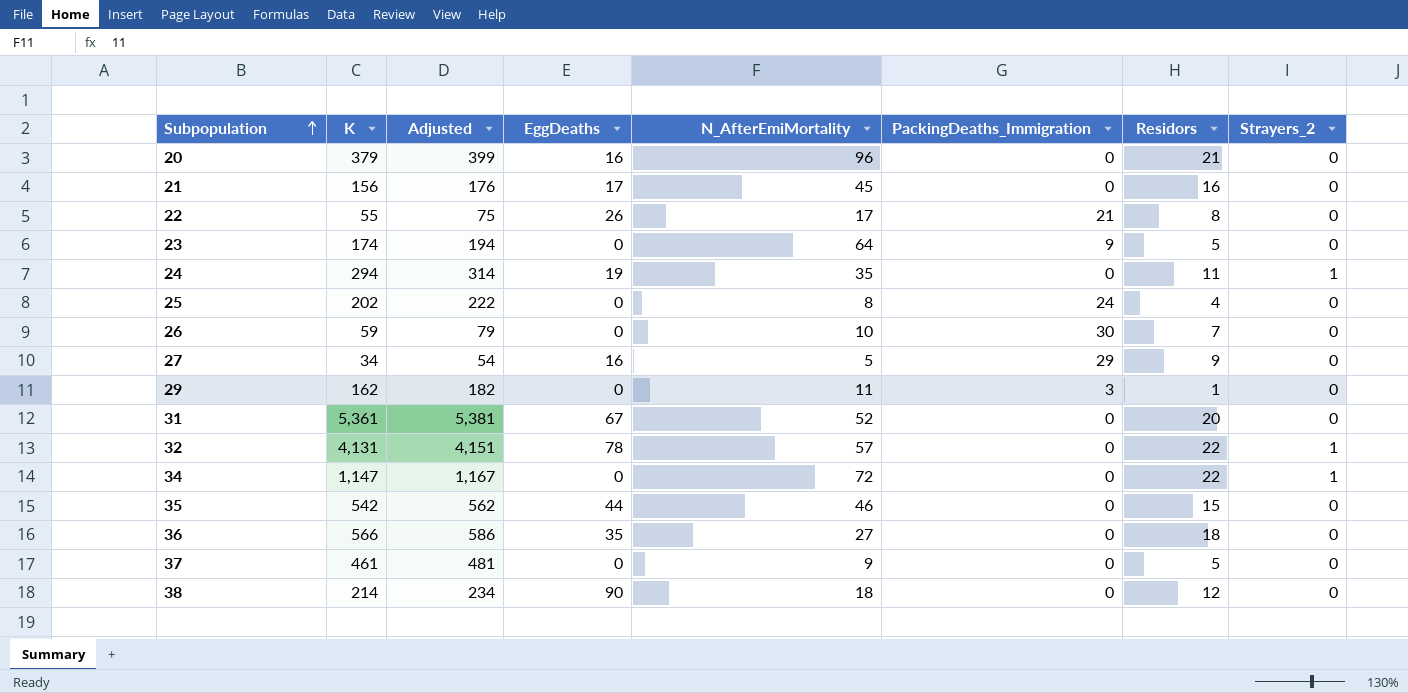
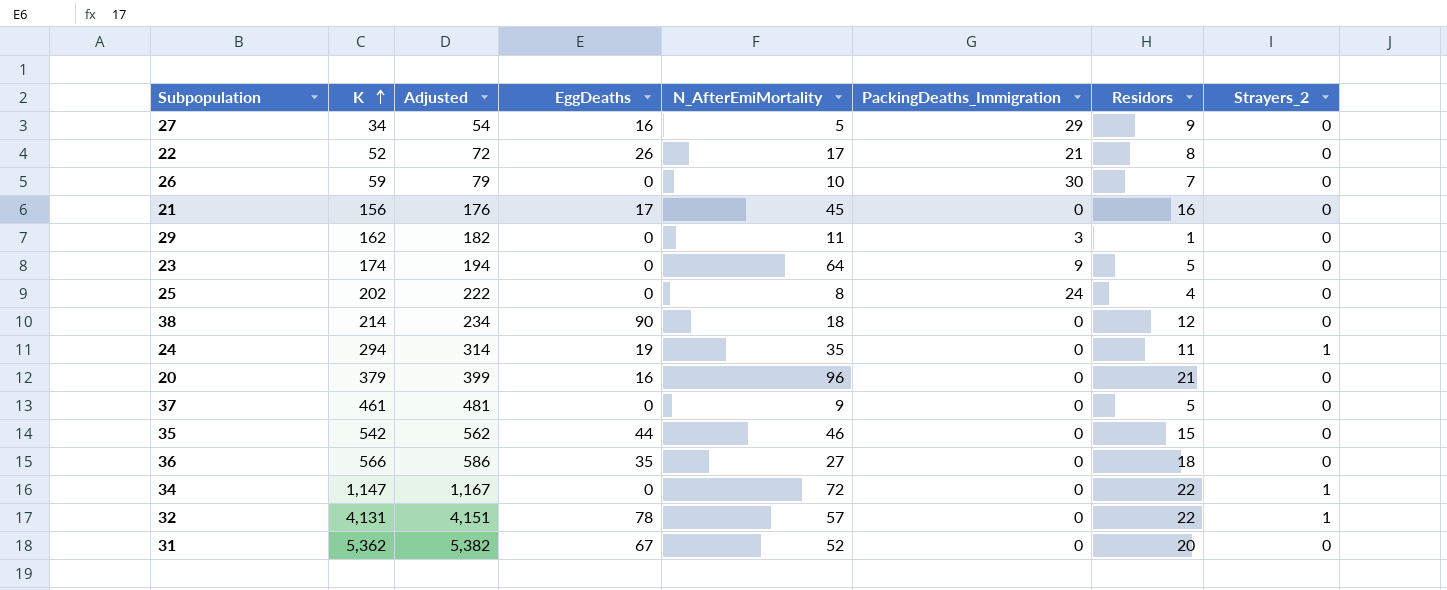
row order: Subpopulation ascending -> K ascending
22 | K: 55 -> 52
22 | Adjusted: 75 -> 72
31 | K: 5,361 -> 5,362
31 | Adjusted: 5,381 -> 5,382

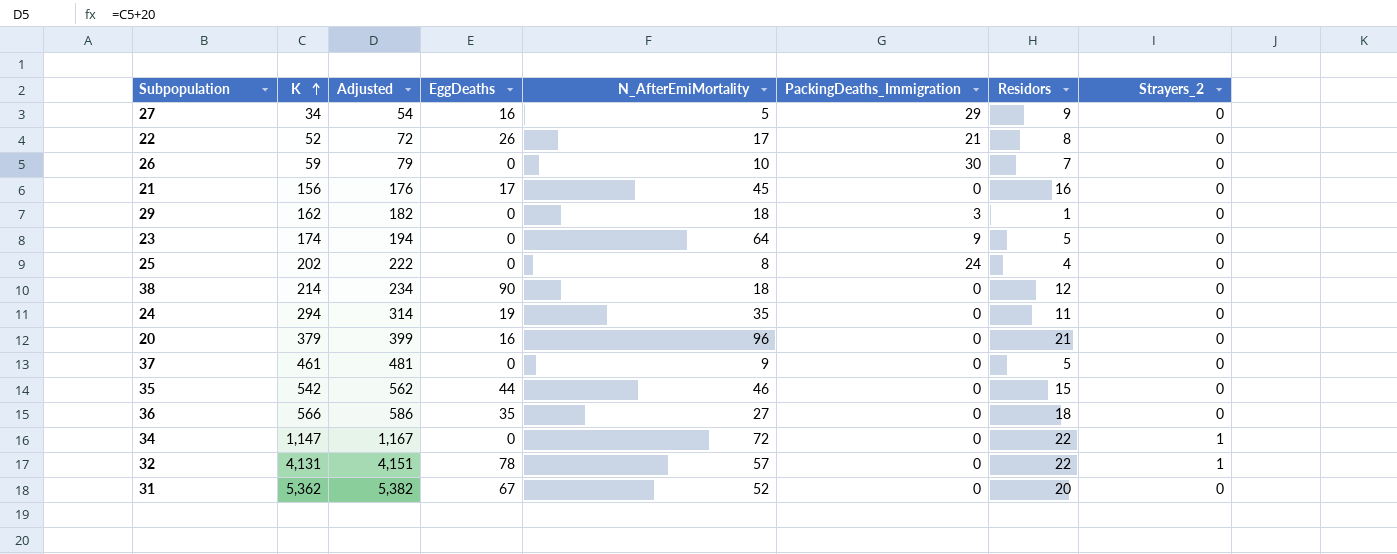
29 | N_AfterEmiMortality: 11 -> 18
24 | Strayers_2: 1 -> 0

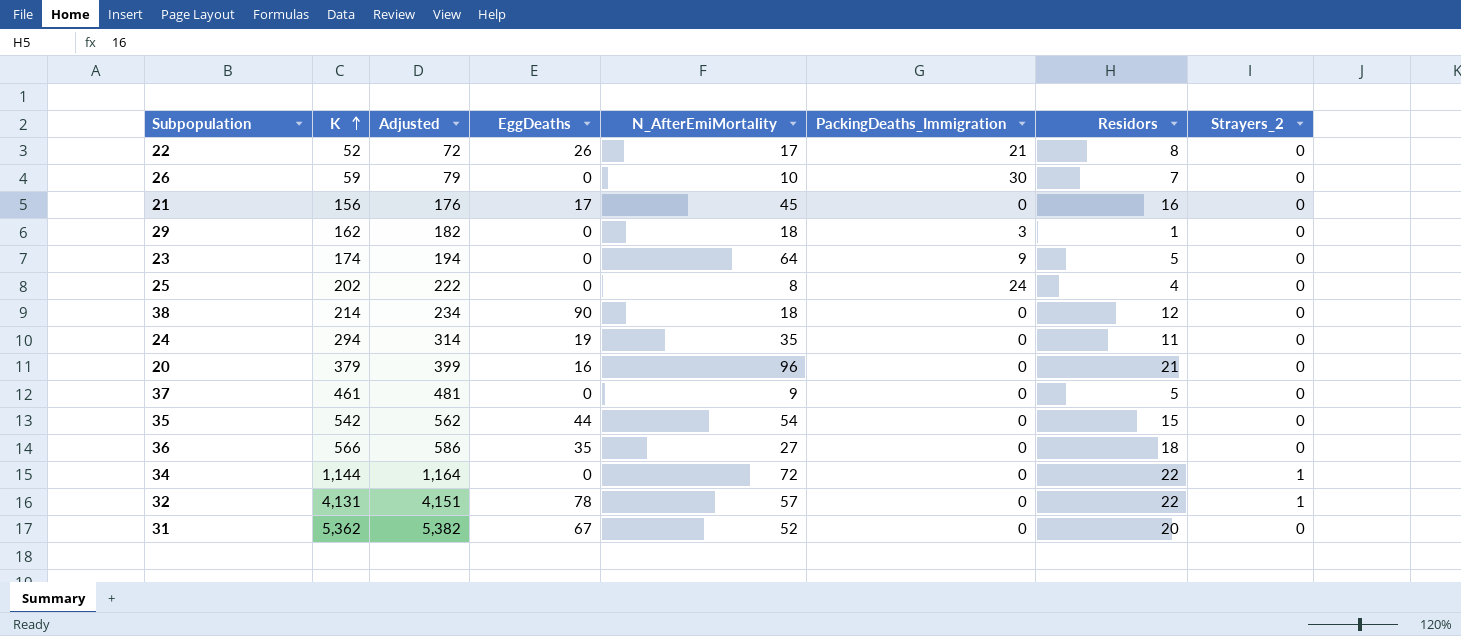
row 27: 34 | 54 | 16 | 5 | 29 | 9 | 0 -> none
35 | N_AfterEmiMortality: 46 -> 54
34 | K: 1,147 -> 1,144
34 | Adjusted: 1,167 -> 1,164

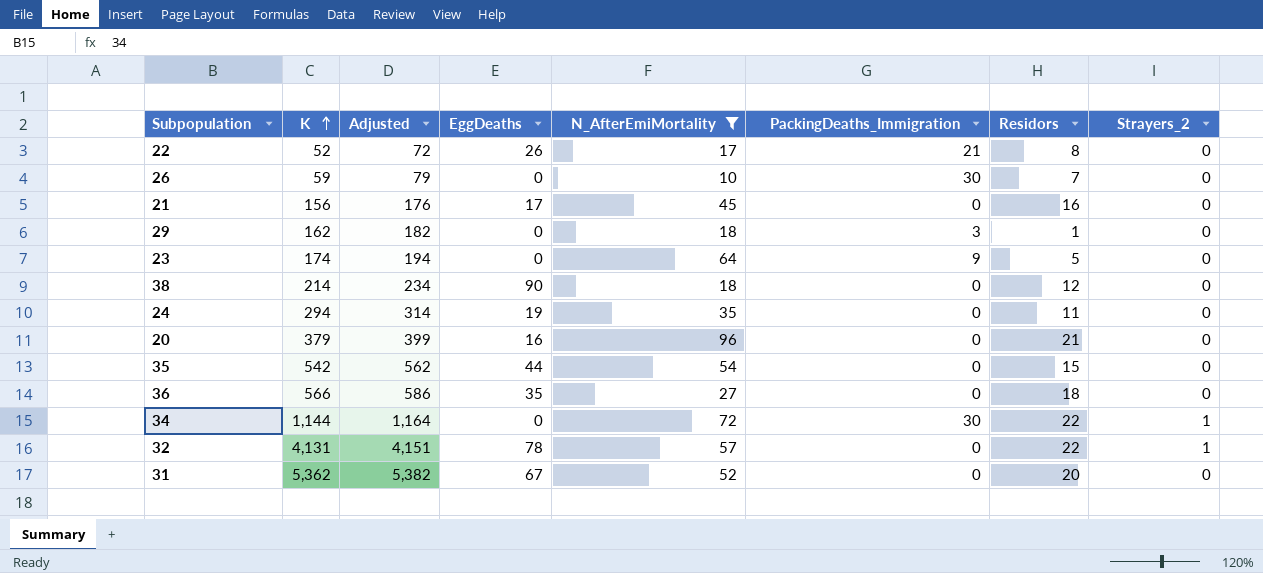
filter: none -> N_AfterEmiMortality >= 10
34 | PackingDeaths_Immigration: 0 -> 30

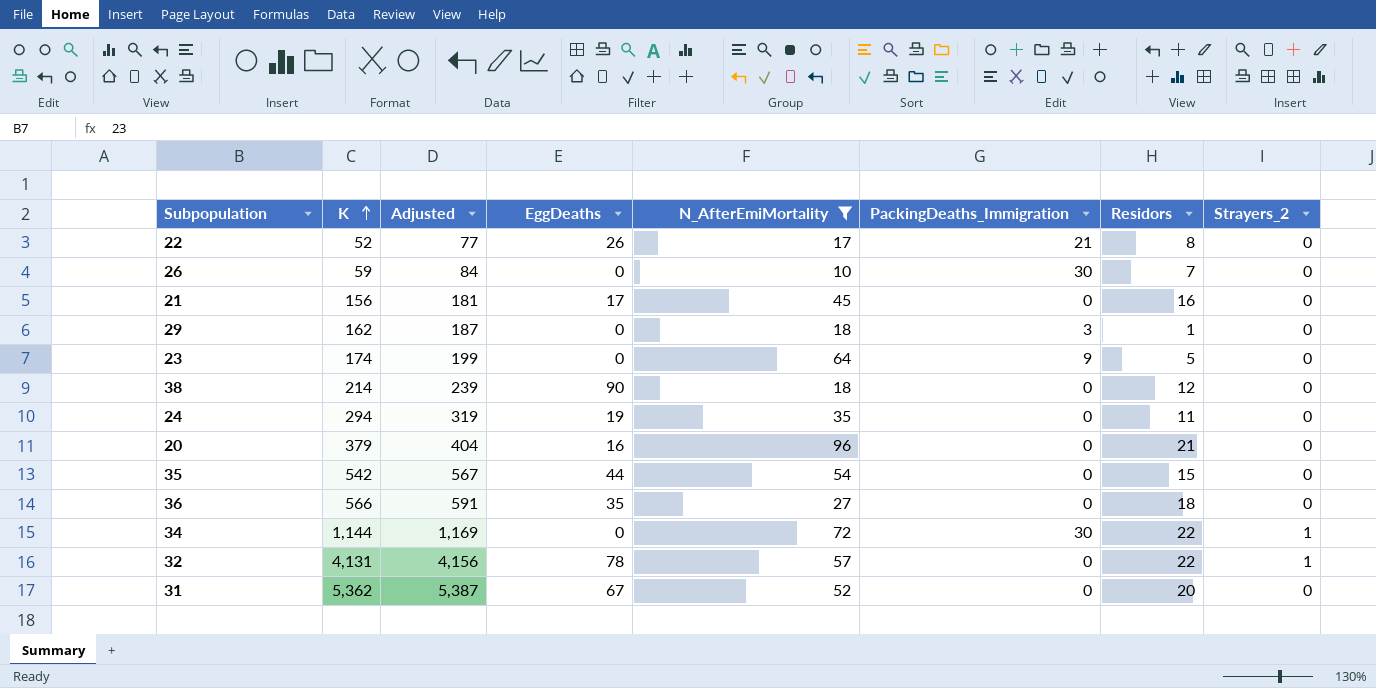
column Adjusted | formula: [K] + 20 -> [K] + 25

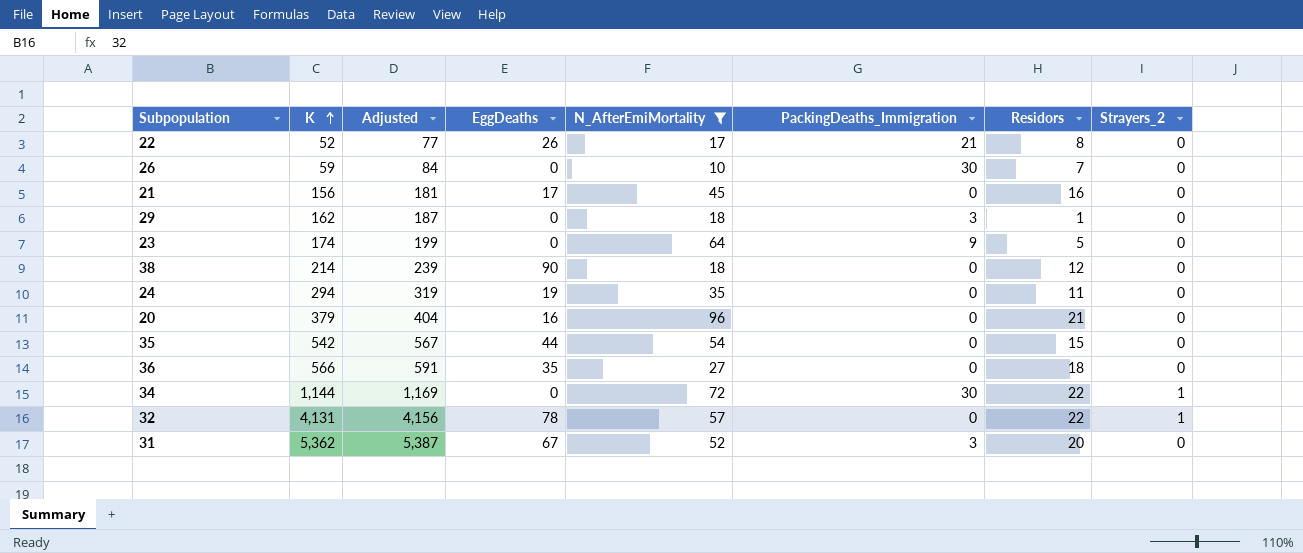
31 | PackingDeaths_Immigration: 0 -> 3

